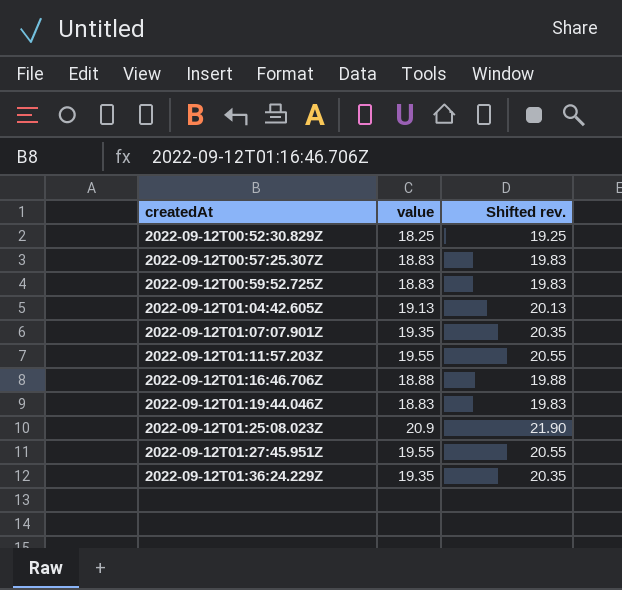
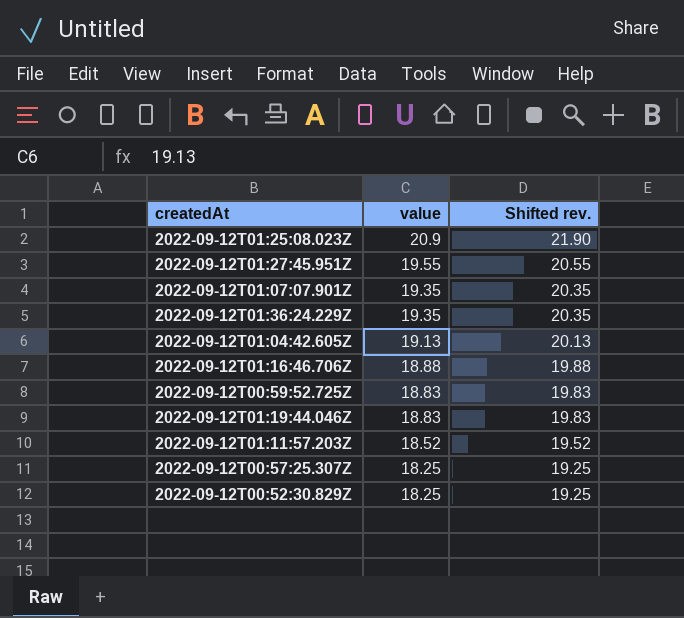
row order: createdAt ascending -> value descending
2022-09-12T01:11:57.203Z | value: 19.55 -> 18.52
2022-09-12T01:11:57.203Z | Shifted rev.: 20.55 -> 19.52
2022-09-12T00:57:25.307Z | value: 18.83 -> 18.25
2022-09-12T00:57:25.307Z | Shifted rev.: 19.83 -> 19.25

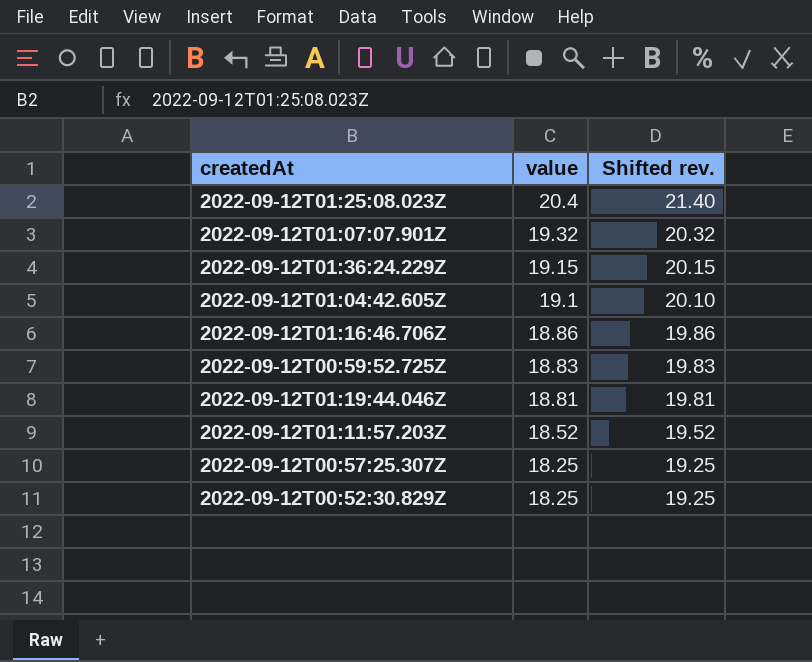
row 2022-09-12T01:27:45.951Z: 19.55 | 20.55 -> none
2022-09-12T01:25:08.023Z | value: 20.9 -> 20.4
2022-09-12T01:25:08.023Z | Shifted rev.: 21.90 -> 21.40
2022-09-12T01:07:07.901Z | value: 19.35 -> 19.32
2022-09-12T01:07:07.901Z | Shifted rev.: 20.35 -> 20.32
2022-09-12T01:36:24.229Z | value: 19.35 -> 19.15
2022-09-12T01:36:24.229Z | Shifted rev.: 20.35 -> 20.15
2022-09-12T01:04:42.605Z | value: 19.13 -> 19.1
2022-09-12T01:04:42.605Z | Shifted rev.: 20.13 -> 20.10
2022-09-12T01:16:46.706Z | value: 18.88 -> 18.86
2022-09-12T01:16:46.706Z | Shifted rev.: 19.88 -> 19.86
2022-09-12T01:19:44.046Z | value: 18.83 -> 18.81
2022-09-12T01:19:44.046Z | Shifted rev.: 19.83 -> 19.81

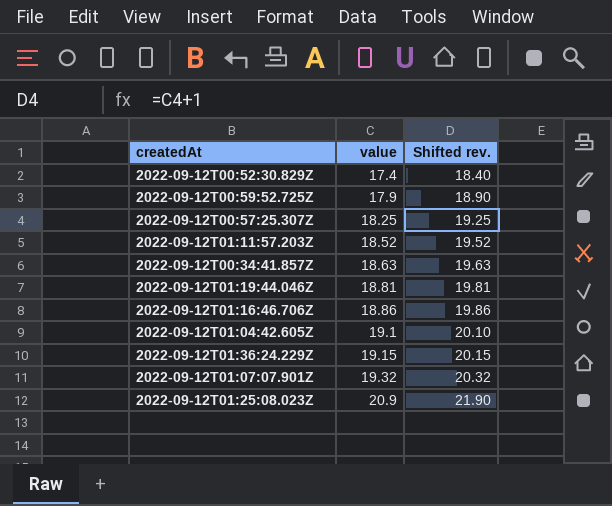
row order: value descending -> value ascending
2022-09-12T00:52:30.829Z | value: 18.25 -> 17.4
2022-09-12T00:52:30.829Z | Shifted rev.: 19.25 -> 18.40
2022-09-12T00:59:52.725Z | value: 18.83 -> 17.9
2022-09-12T00:59:52.725Z | Shifted rev.: 19.83 -> 18.90
row 2022-09-12T00:34:41.857Z: none -> 18.63 | 19.63
2022-09-12T01:25:08.023Z | value: 20.4 -> 20.9
2022-09-12T01:25:08.023Z | Shifted rev.: 21.40 -> 21.90

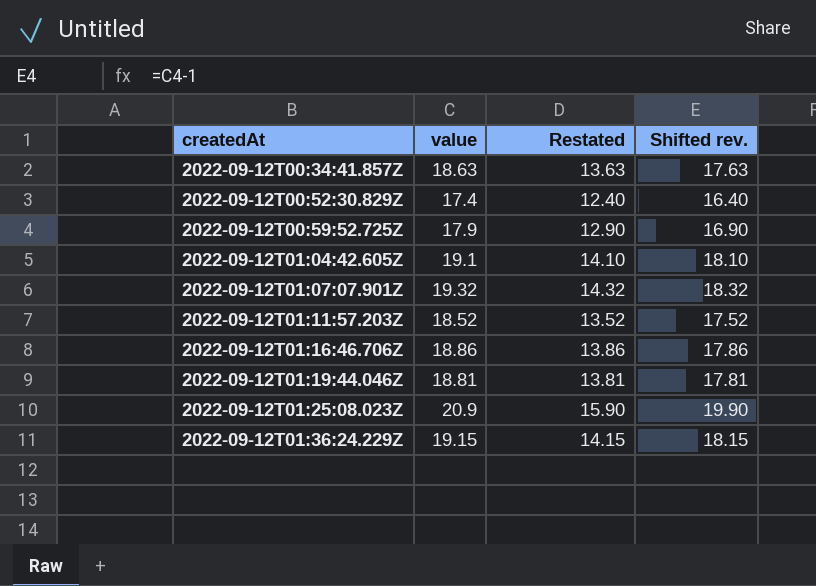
row order: value ascending -> createdAt ascending
column Restated | formula: none -> [value] - 5
column Shifted rev. | formula: [value] + 1 -> [value] - 1
row 2022-09-12T00:57:25.307Z: 18.25 | 19.25 -> none

